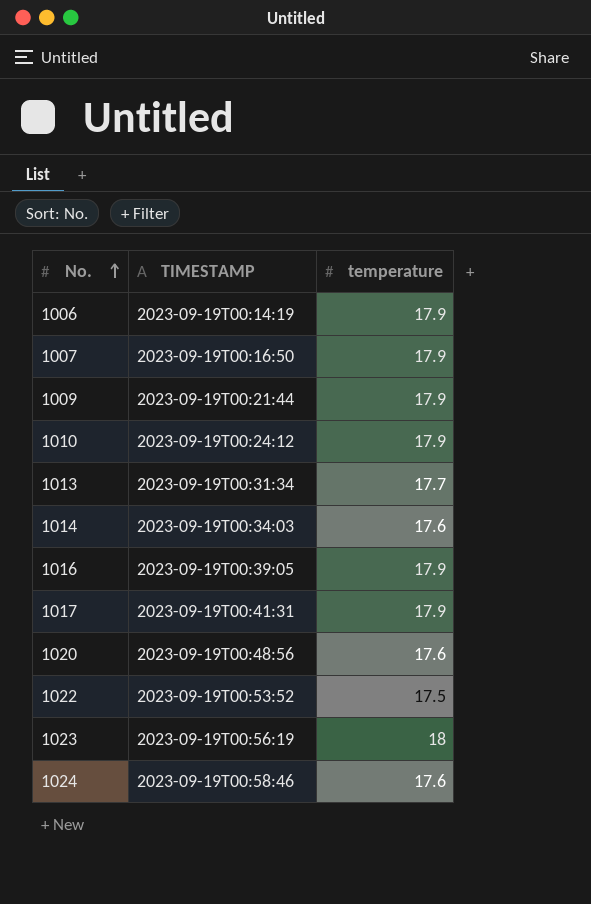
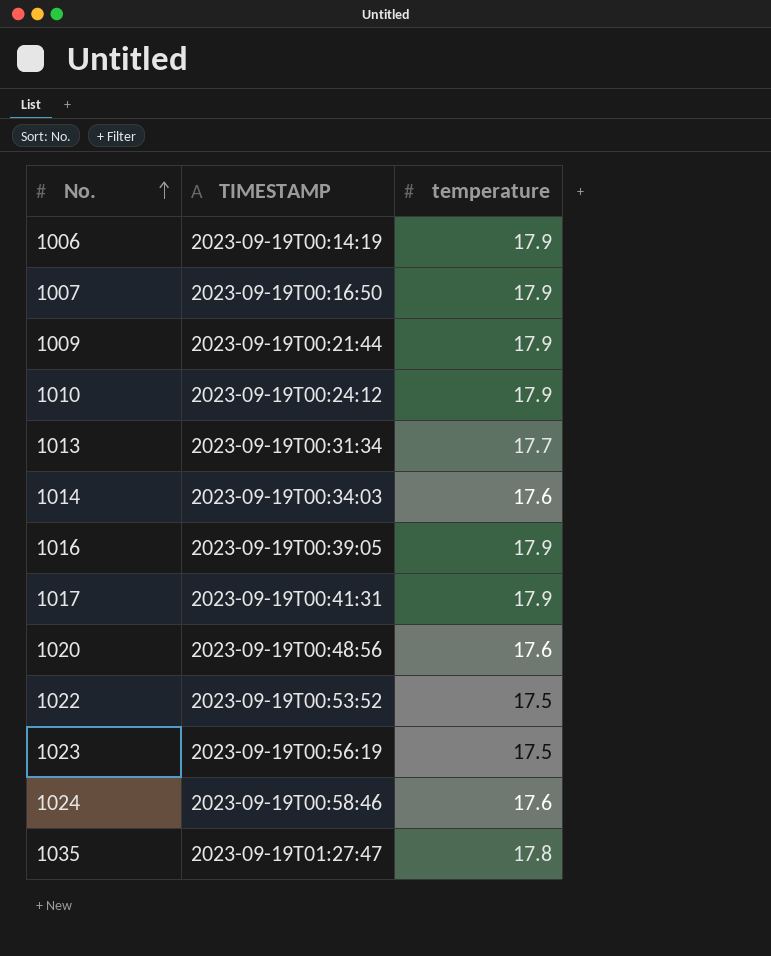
1023 | temperature: 18 -> 17.5
row 1035: none -> 2023-09-19T01:27:47 | 17.8

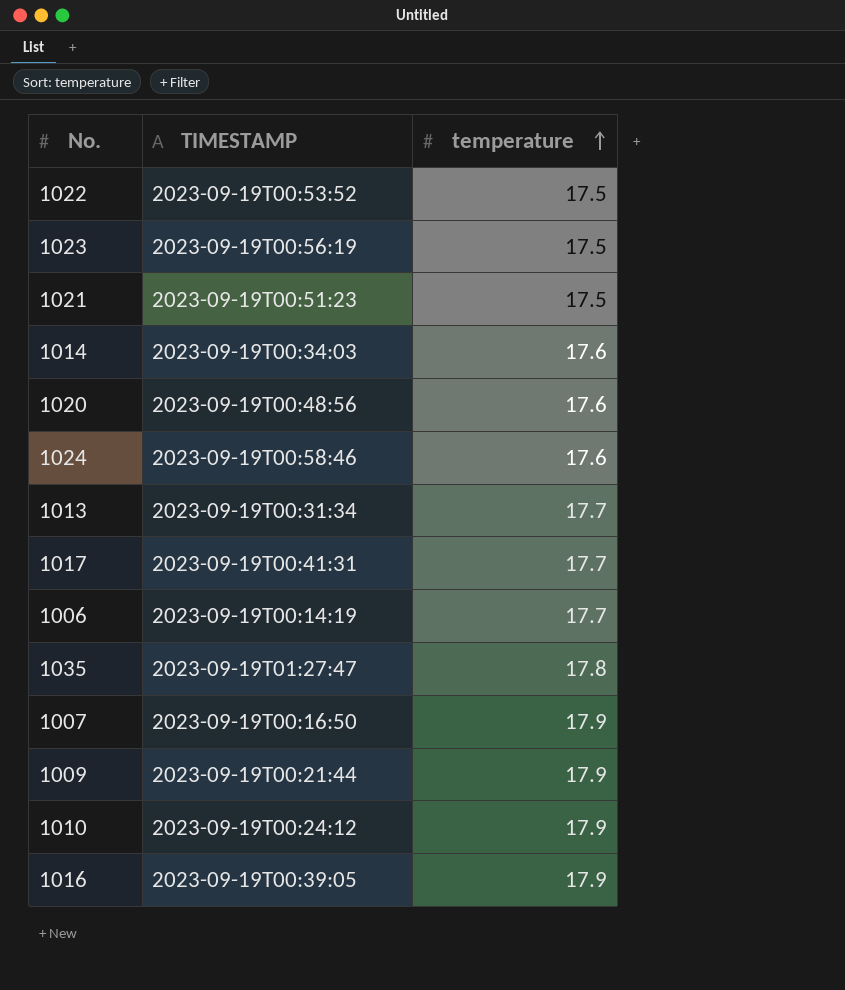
row order: No. ascending -> temperature ascending
row 1021: none -> 2023-09-19T00:51:23 | 17.5
1017 | temperature: 17.9 -> 17.7
1006 | temperature: 17.9 -> 17.7

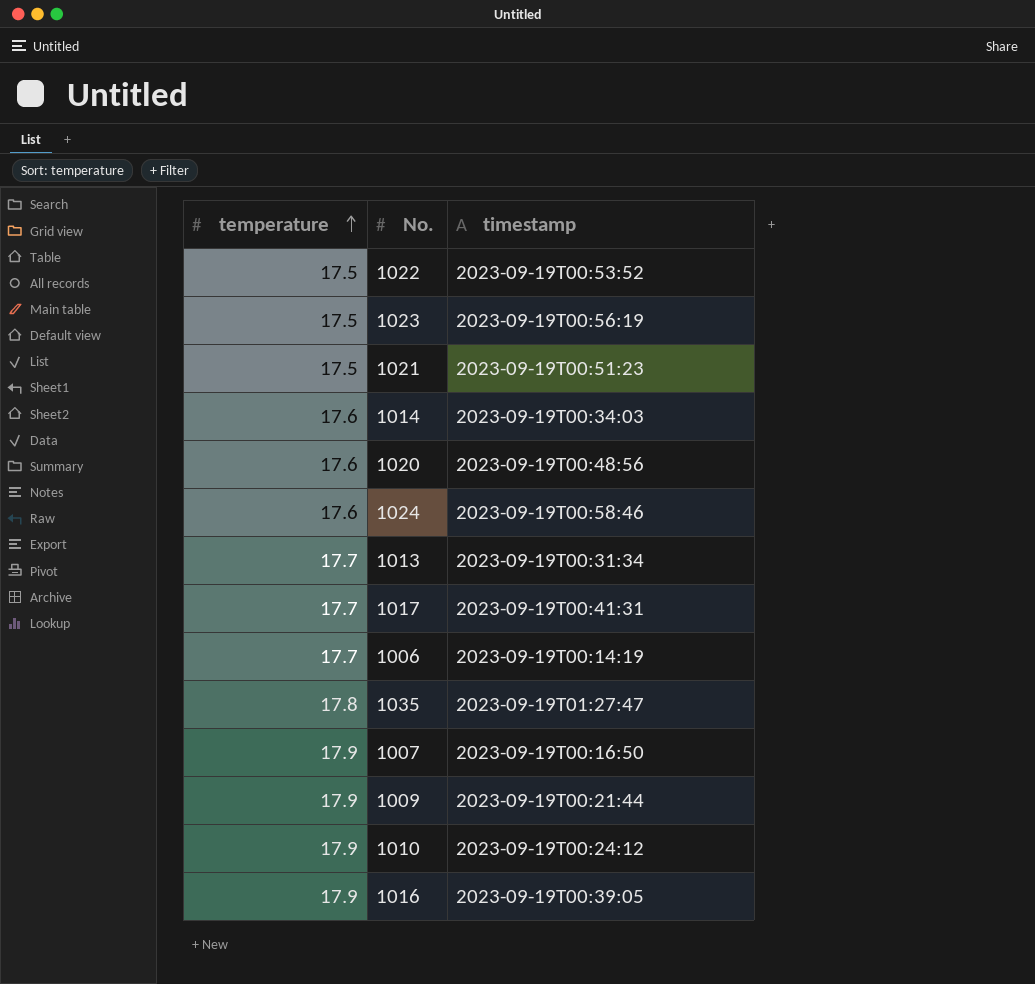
column temperature | position: 3 -> 1
column name: TIMESTAMP -> timestamp

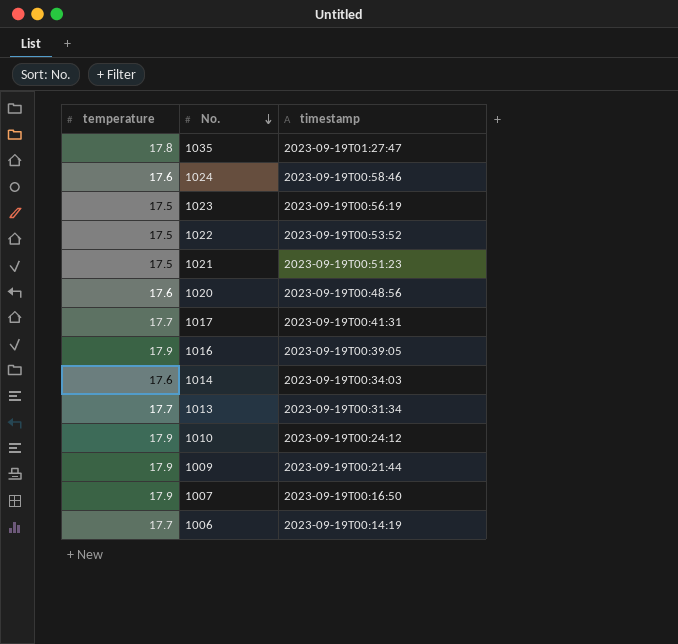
row order: temperature ascending -> No. descending

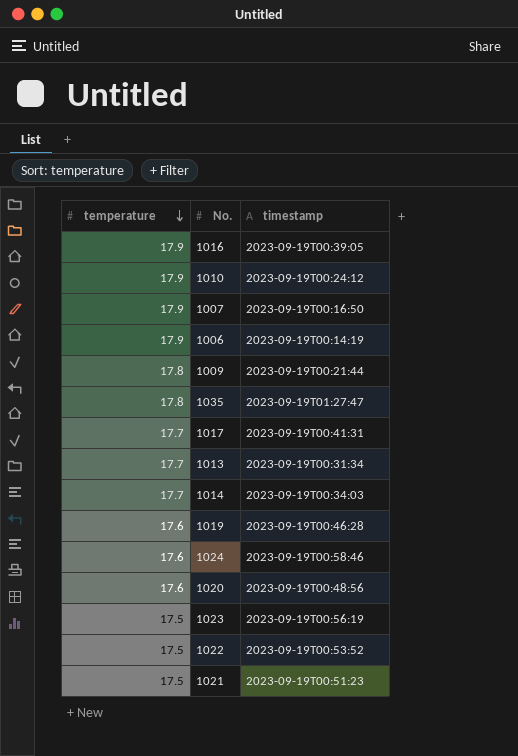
row order: No. descending -> temperature descending
1006 | temperature: 17.7 -> 17.9
1009 | temperature: 17.9 -> 17.8
1014 | temperature: 17.6 -> 17.7
row 1019: none -> 17.6 | 2023-09-19T00:46:28

